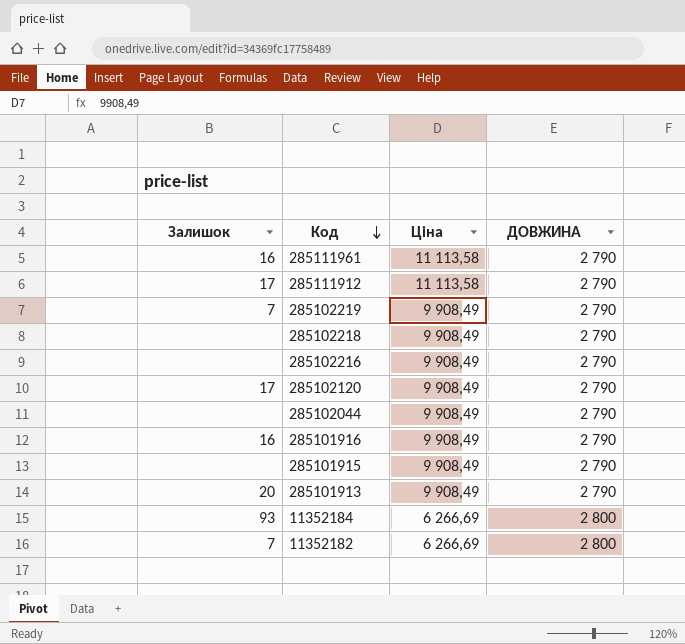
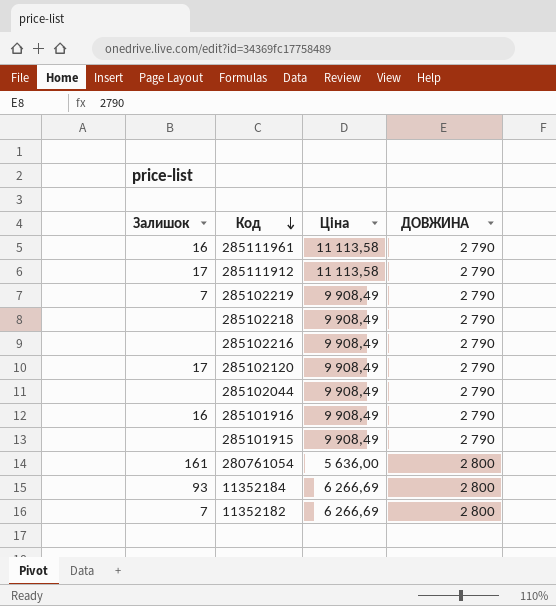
row 285101913: 20 | 9 908,49 | 2 790 -> none
row 280761054: none -> 161 | 5 636,00 | 2 800

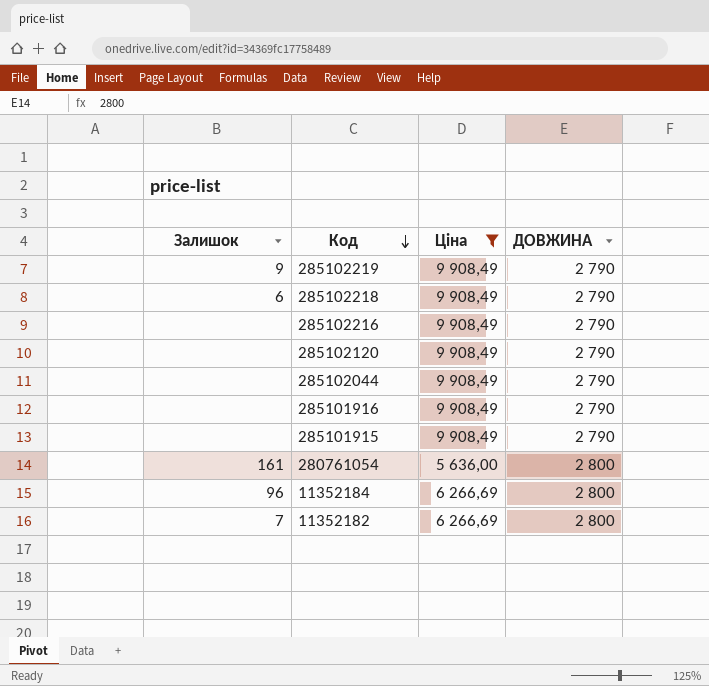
filter: none -> Ціна != 11 113,58
285102219 | Залишок: 7 -> 9
285102218 | Залишок: none -> 6
285102120 | Залишок: 17 -> none
285101916 | Залишок: 16 -> none
11352184 | Залишок: 93 -> 96

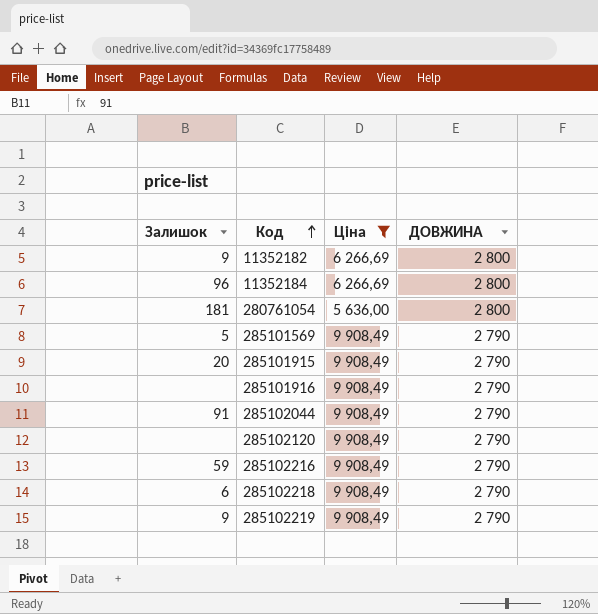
row order: Код descending -> Код ascending
11352182 | Залишок: 7 -> 9
280761054 | Залишок: 161 -> 181
row 285101569: none -> 5 | 9 908,49 | 2 790
285101915 | Залишок: none -> 20
285102044 | Залишок: none -> 91
285102216 | Залишок: none -> 59

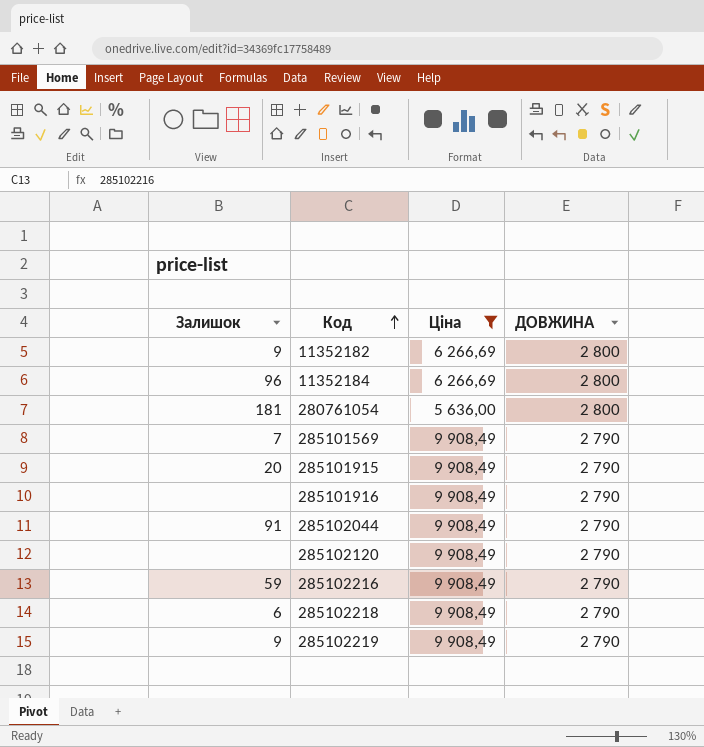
285101569 | Залишок: 5 -> 7

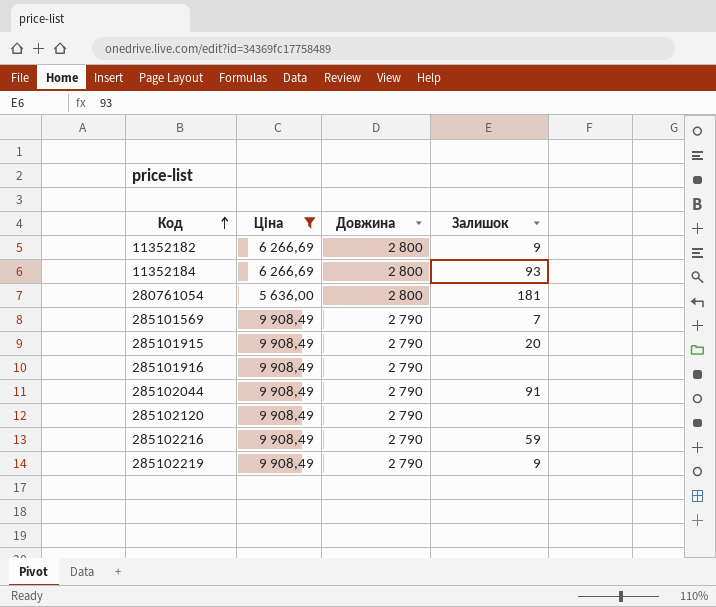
column name: ДОВЖИНА -> Довжина
column Залишок | position: 1 -> 4
row 285102218: 6 | 9 908,49 | 2 790 -> none
11352184 | Залишок: 96 -> 93

